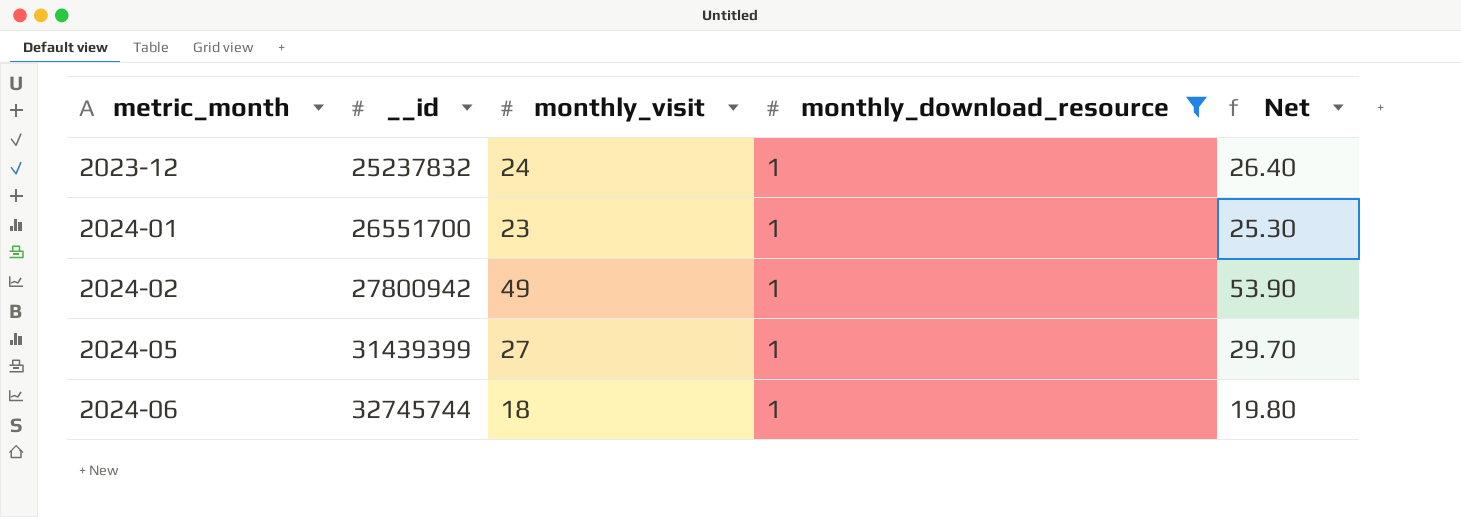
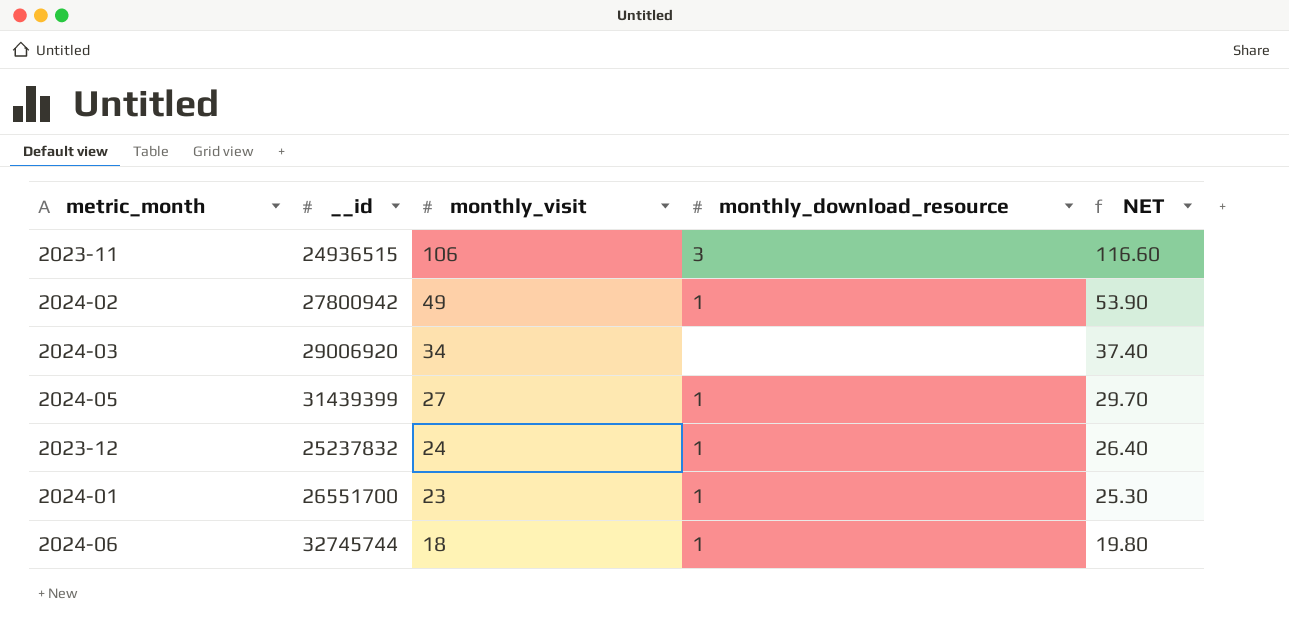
filter: monthly_download_resource = 1 -> none
row order: metric_month ascending -> monthly_visit descending
column name: Net -> NET

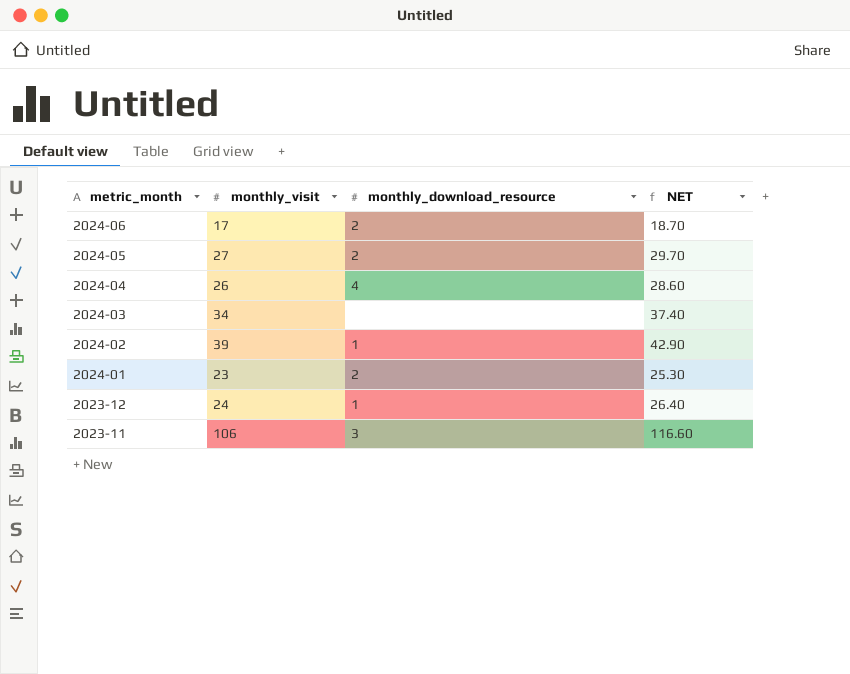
row order: monthly_visit descending -> metric_month descending
column __id | position: 2 -> none
2024-06 | monthly_visit: 18 -> 17
2024-06 | monthly_download_resource: 1 -> 2
2024-06 | NET: 19.80 -> 18.70
2024-05 | monthly_download_resource: 1 -> 2
row 2024-04: none -> 26 | 4 | 28.60
2024-02 | monthly_visit: 49 -> 39
2024-02 | NET: 53.90 -> 42.90
2024-01 | monthly_download_resource: 1 -> 2

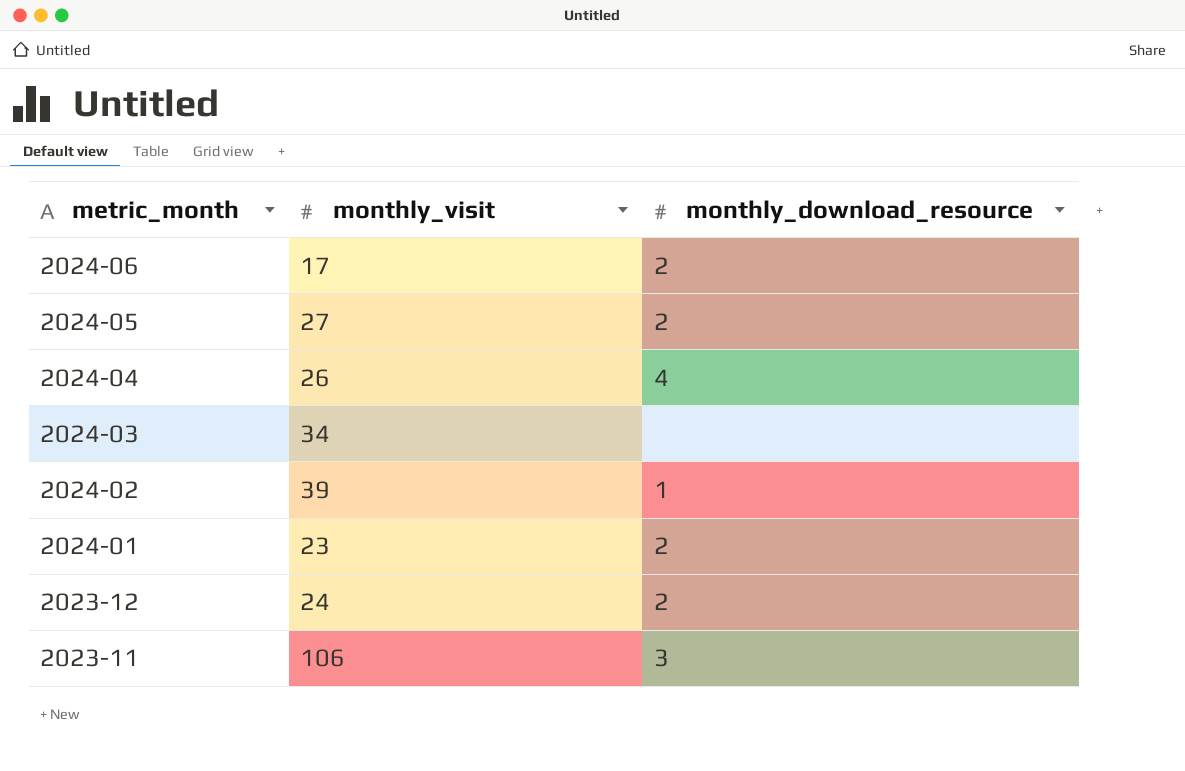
column NET | formula: [monthly_visit] * 1.1 -> none
2023-12 | monthly_download_resource: 1 -> 2

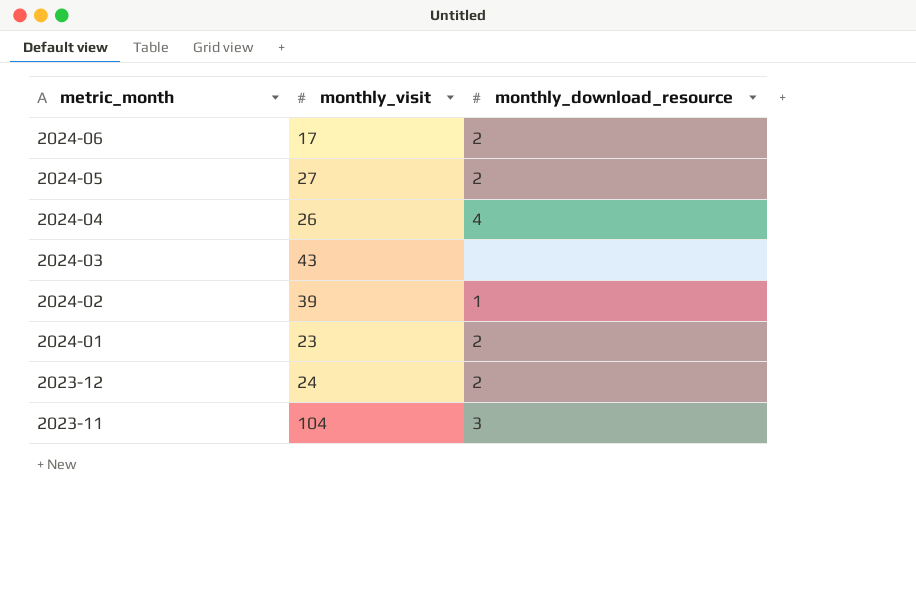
2024-03 | monthly_visit: 34 -> 43
2023-11 | monthly_visit: 106 -> 104

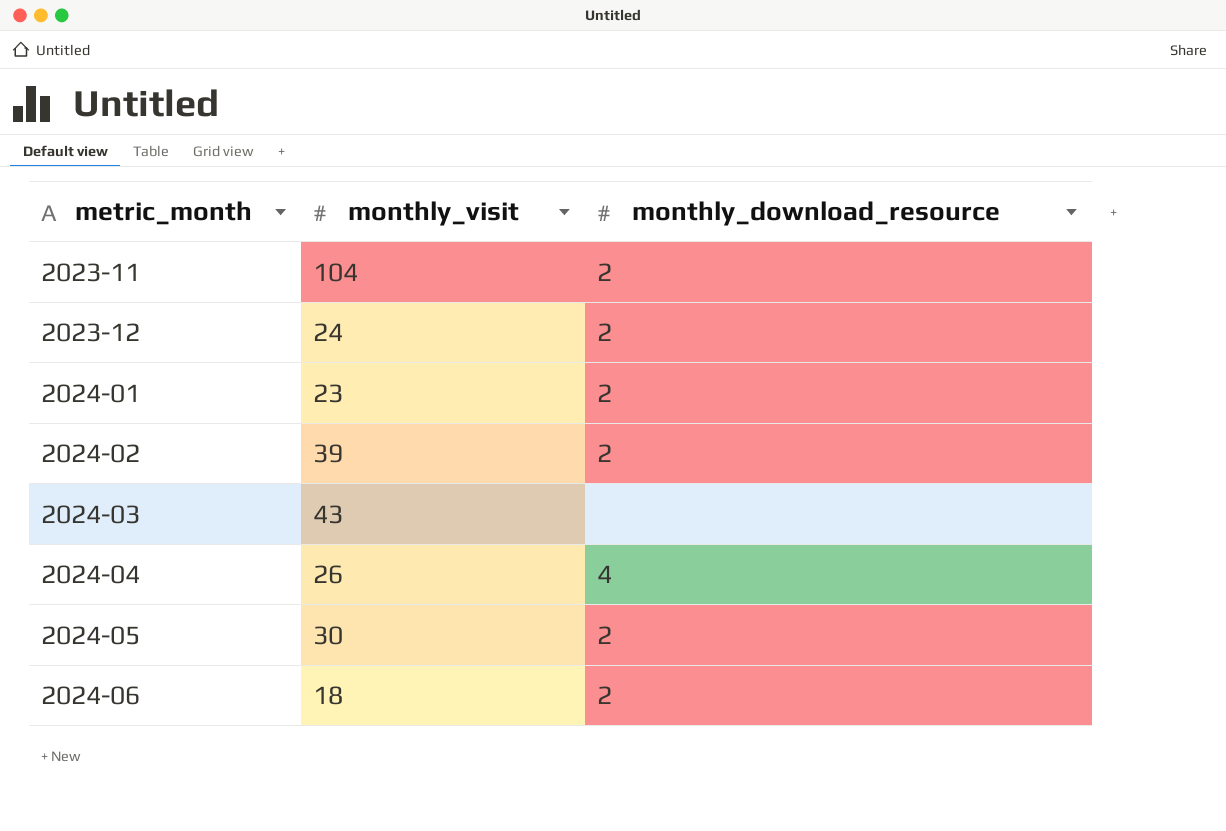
row order: metric_month descending -> metric_month ascending
2023-11 | monthly_download_resource: 3 -> 2
2024-02 | monthly_download_resource: 1 -> 2
2024-05 | monthly_visit: 27 -> 30
2024-06 | monthly_visit: 17 -> 18

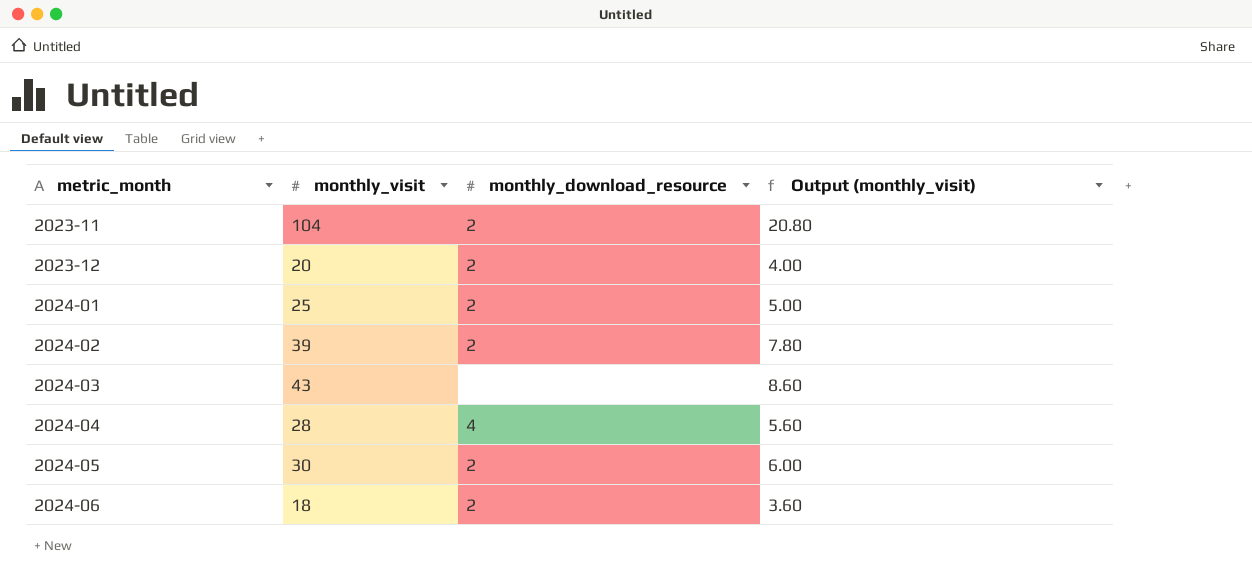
column Output (monthly_visit) | formula: none -> [monthly_visit] * 0.2
2023-12 | monthly_visit: 24 -> 20
2024-01 | monthly_visit: 23 -> 25
2024-04 | monthly_visit: 26 -> 28

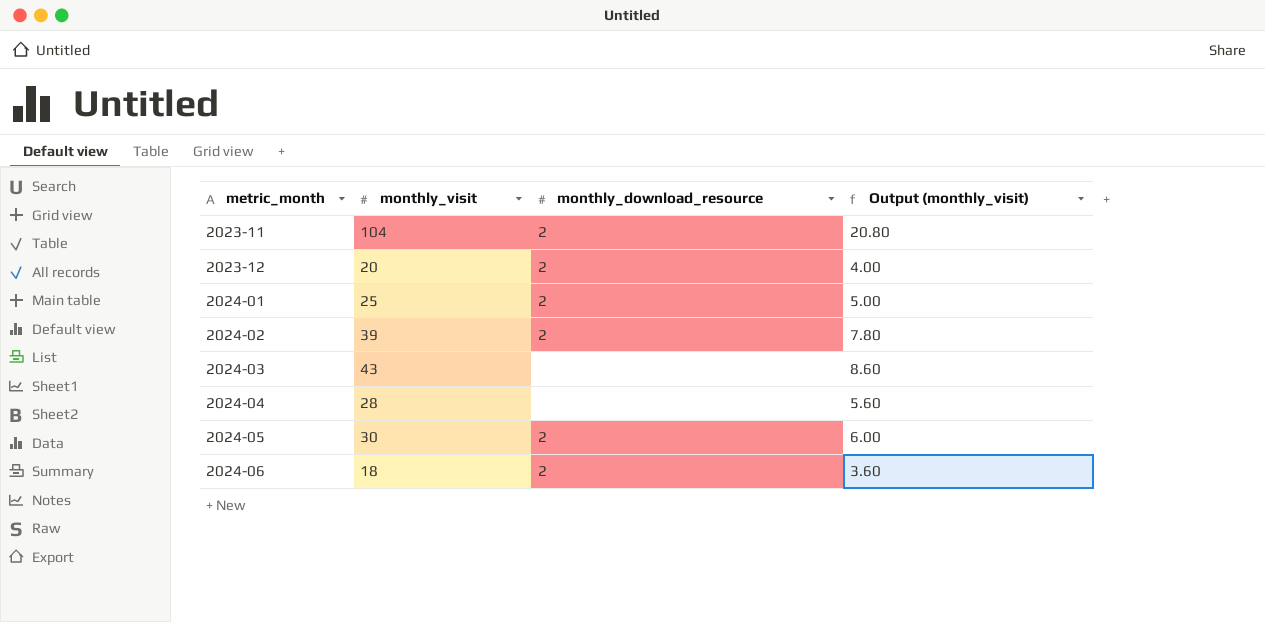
2024-04 | monthly_download_resource: 4 -> none

